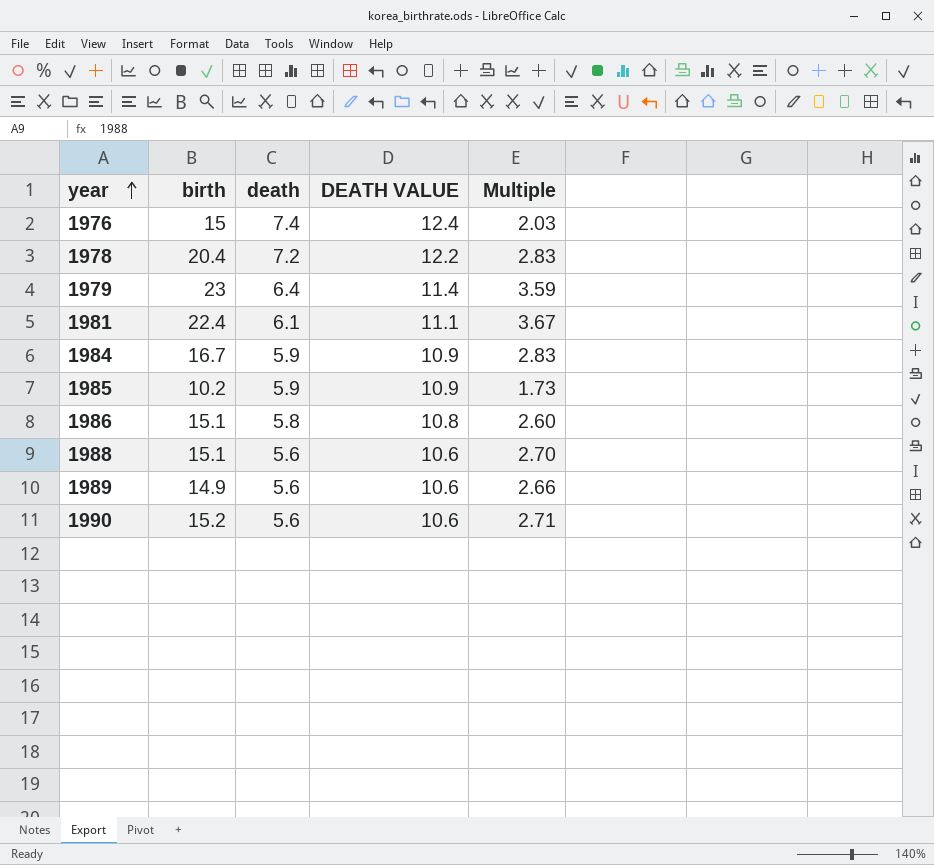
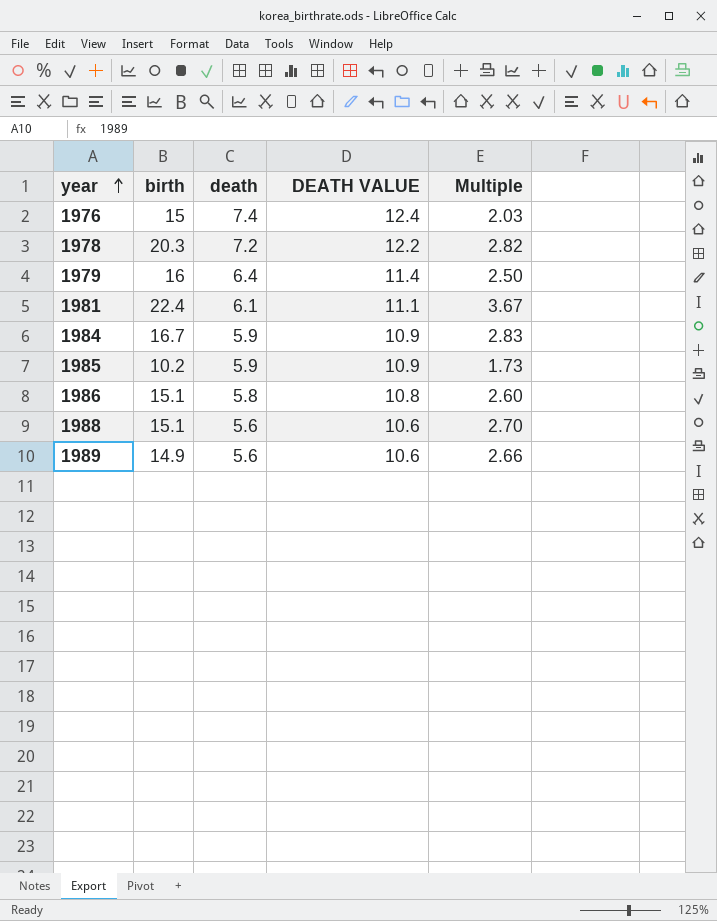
row 1990: 15.2 | 5.6 | 10.6 | 2.71 -> none
1978 | birth: 20.4 -> 20.3
1978 | Multiple: 2.83 -> 2.82
1979 | birth: 23 -> 16
1979 | Multiple: 3.59 -> 2.50

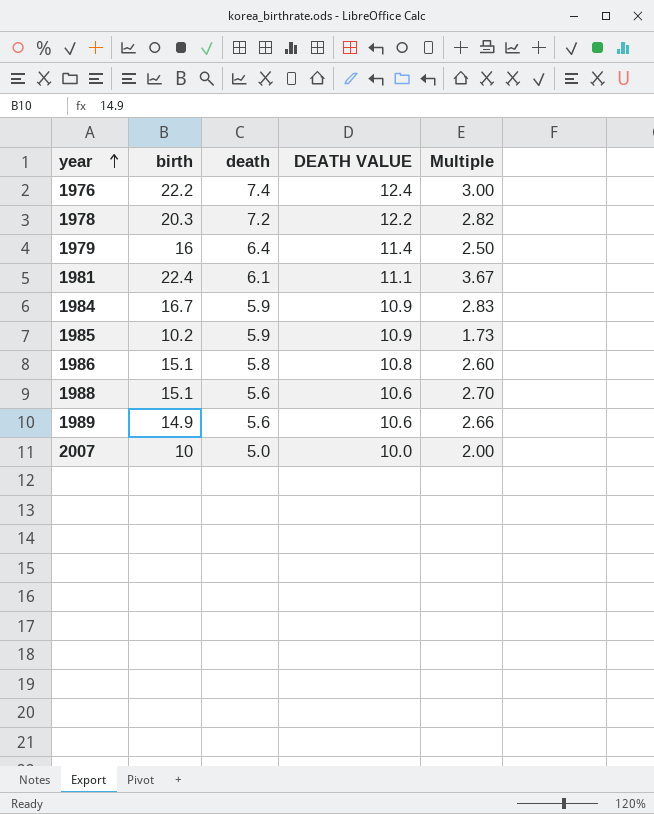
1976 | birth: 15 -> 22.2
1976 | Multiple: 2.03 -> 3.00
row 2007: none -> 10 | 5.0 | 10.0 | 2.00

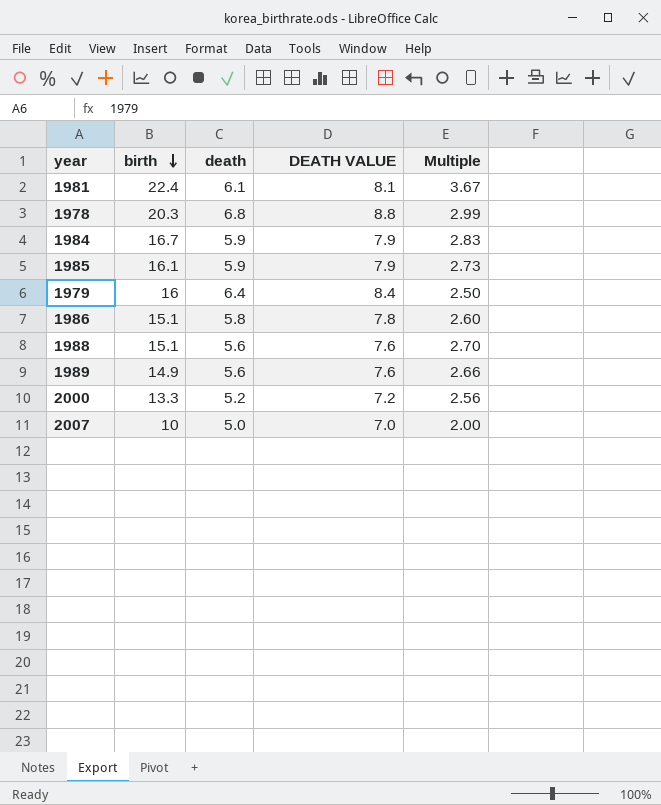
row order: year ascending -> birth descending
column DEATH VALUE | formula: [death] + 5 -> [death] + 2
row 1976: 22.2 | 7.4 | 12.4 | 3.00 -> none
1978 | death: 7.2 -> 6.8
1978 | Multiple: 2.82 -> 2.99
1985 | birth: 10.2 -> 16.1
1985 | Multiple: 1.73 -> 2.73
row 2000: none -> 13.3 | 5.2 | 7.2 | 2.56

